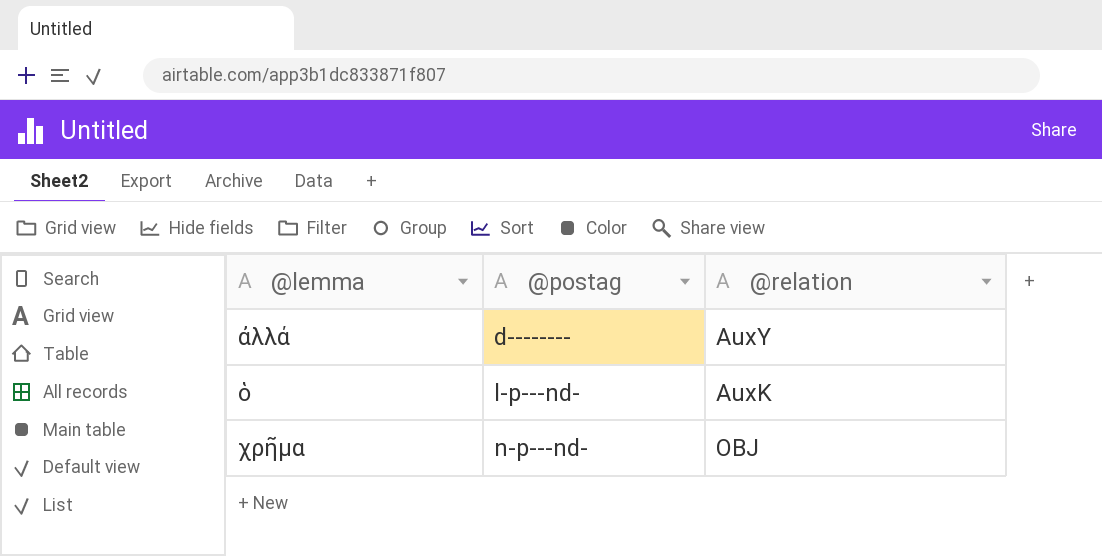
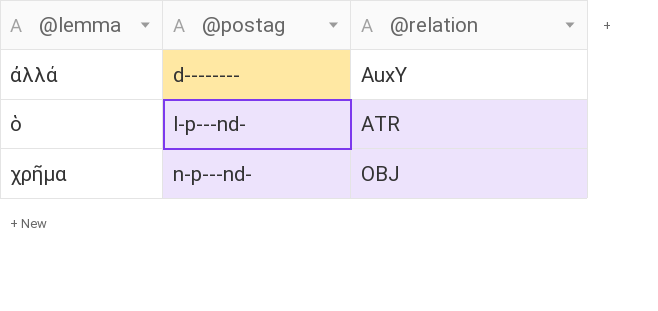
ὁ | @relation: AuxK -> ATR

